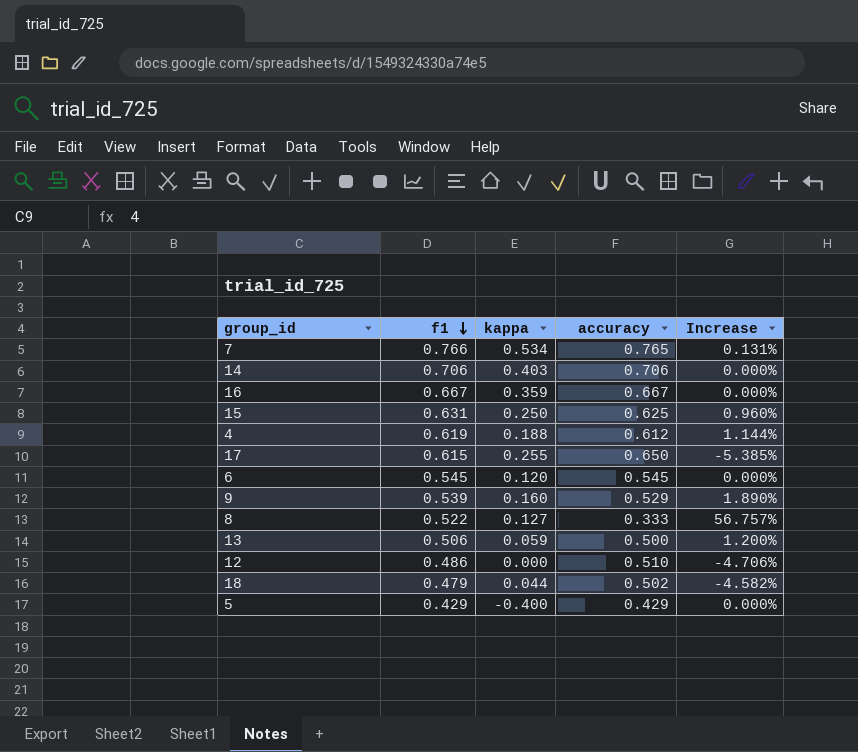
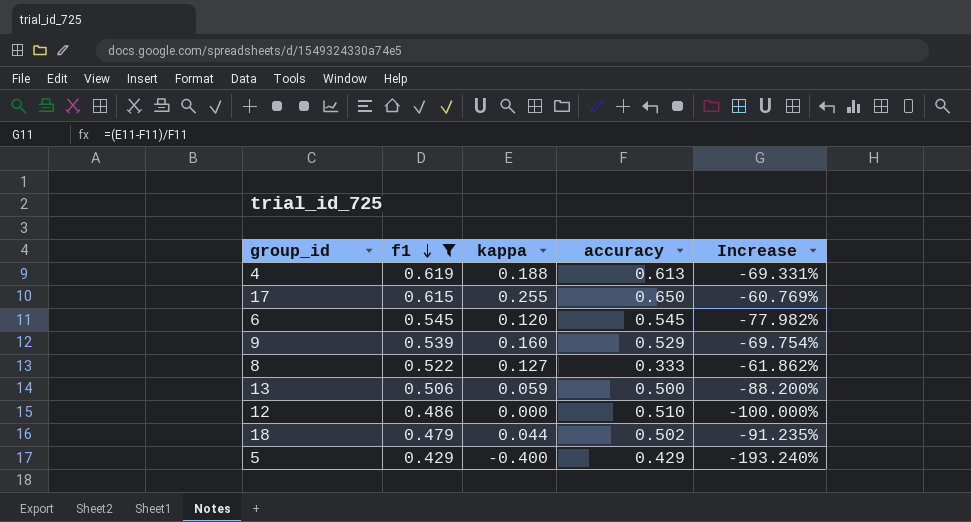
filter: none -> f1 <= 0.619
column Increase | formula: ([f1] - [accuracy]) / [accuracy] -> ([kappa] - [accuracy]) / [accuracy]
4 | accuracy: 0.612 -> 0.613

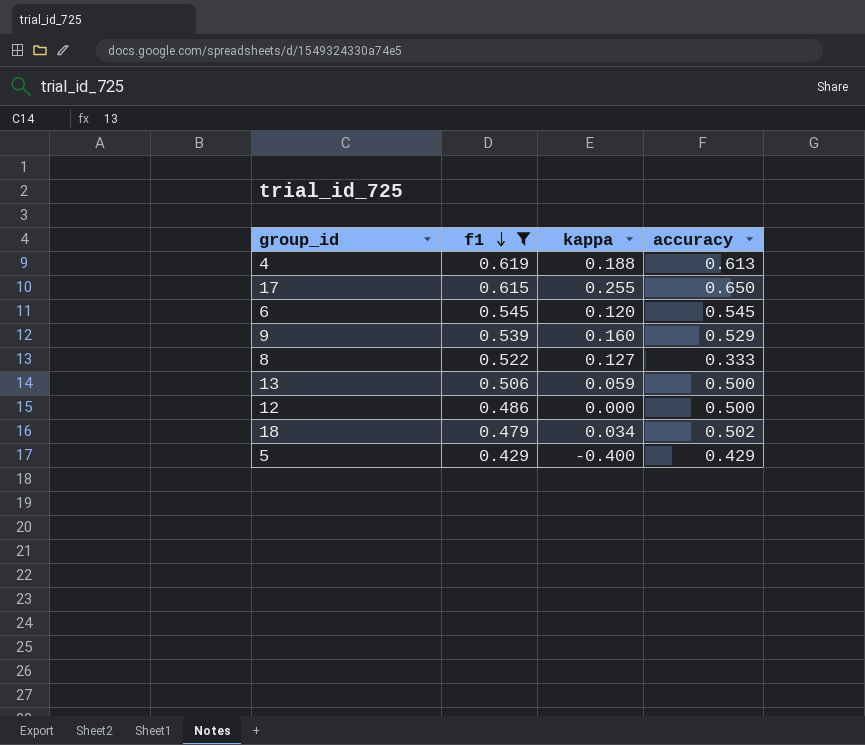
column Increase | formula: ([kappa] - [accuracy]) / [accuracy] -> none
12 | accuracy: 0.510 -> 0.500
18 | kappa: 0.044 -> 0.034

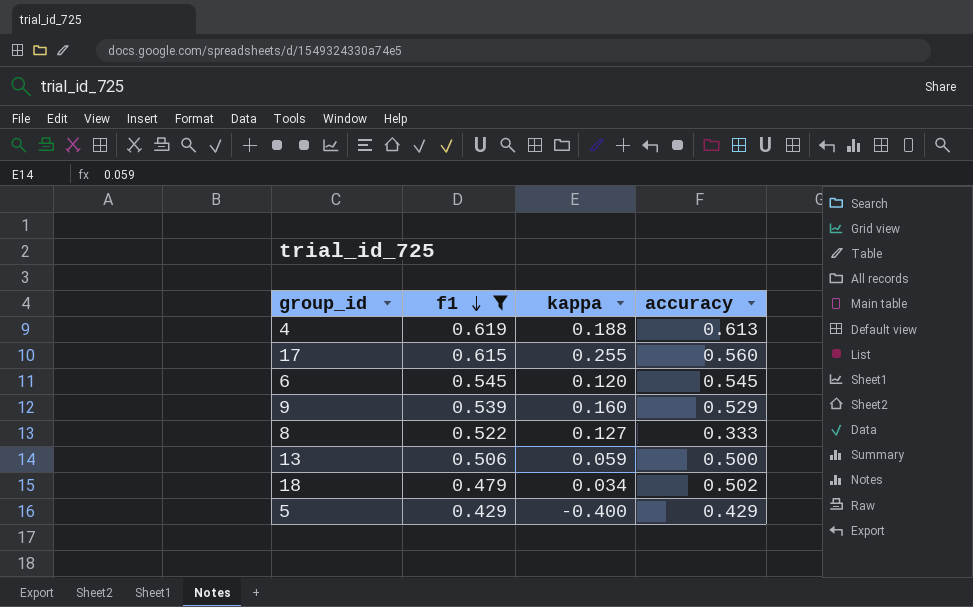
row 12: 0.486 | 0.000 | 0.500 -> none
17 | accuracy: 0.650 -> 0.560

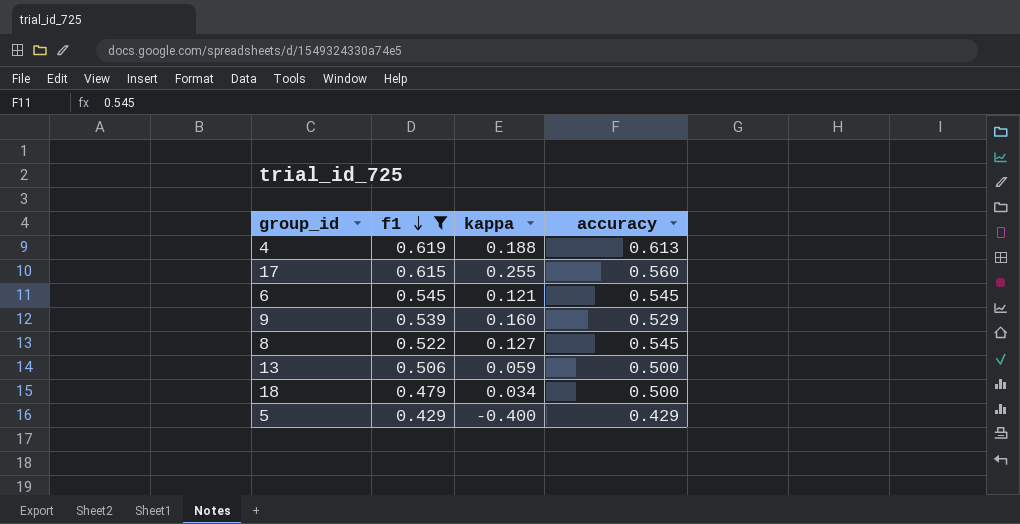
6 | kappa: 0.120 -> 0.121
8 | accuracy: 0.333 -> 0.545
18 | accuracy: 0.502 -> 0.500

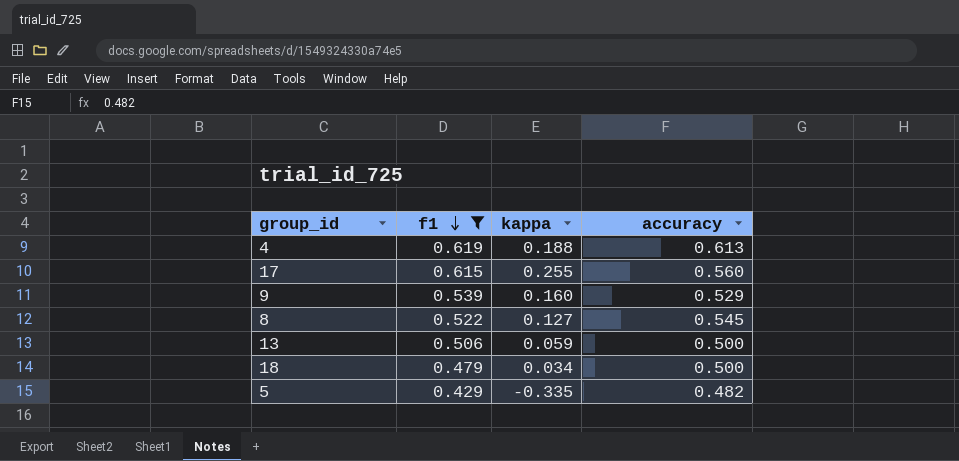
row 6: 0.545 | 0.121 | 0.545 -> none
5 | kappa: -0.400 -> -0.335
5 | accuracy: 0.429 -> 0.482

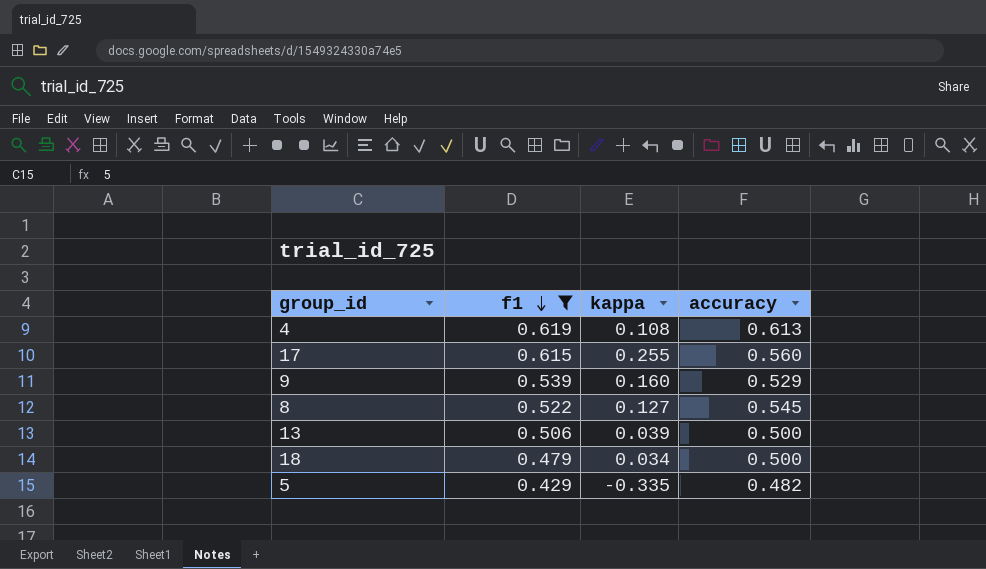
4 | kappa: 0.188 -> 0.108
13 | kappa: 0.059 -> 0.039

